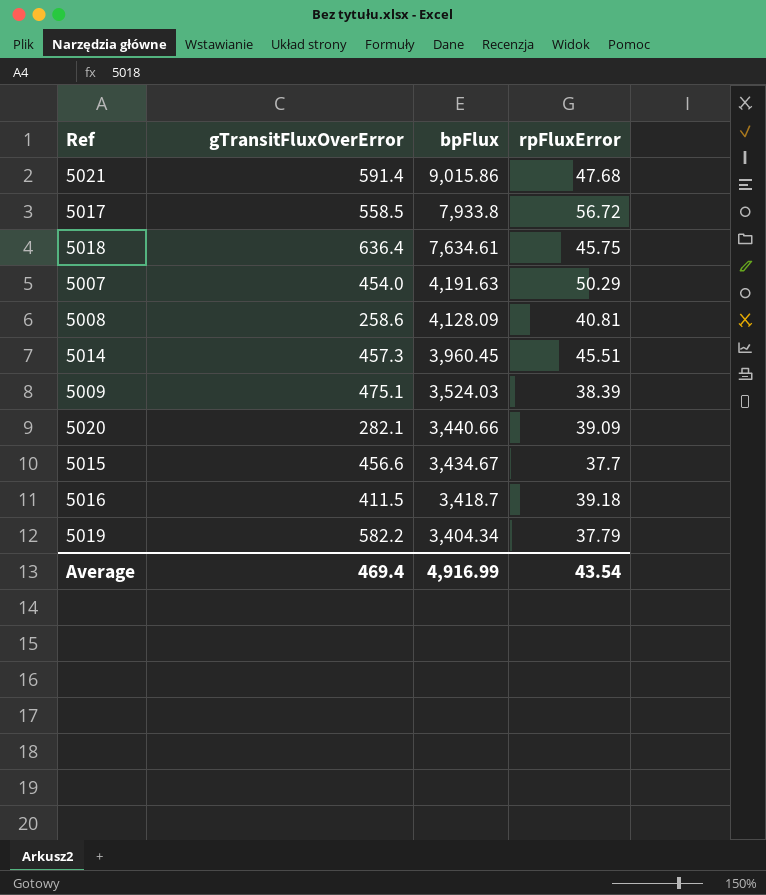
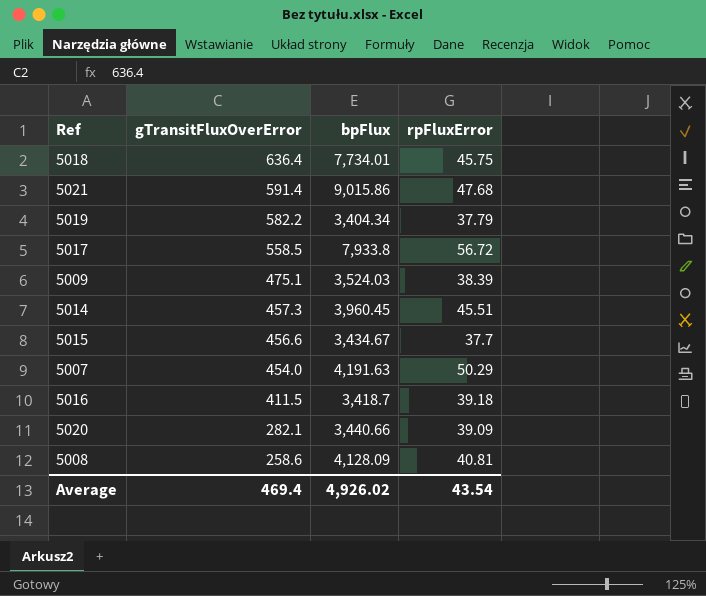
row order: bpFlux descending -> gTransitFluxOverError descending
5018 | bpFlux: 7,634.61 -> 7,734.01
Average | bpFlux: 4,916.99 -> 4,926.02

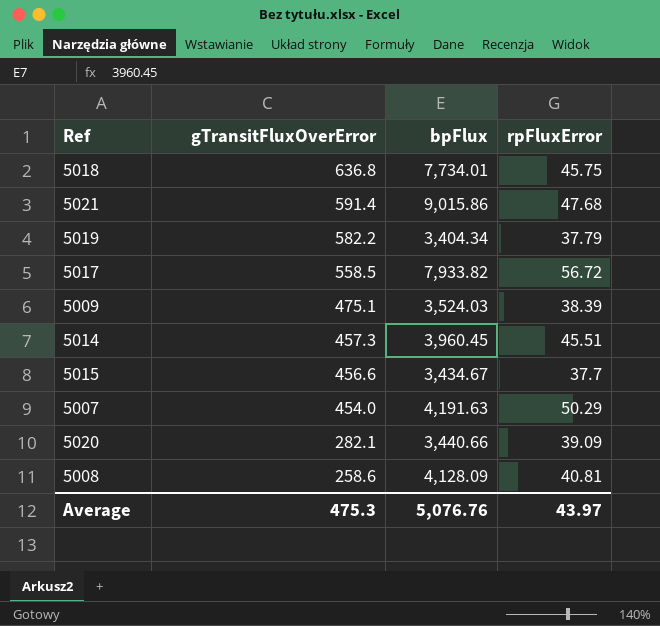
row 5016: 411.5 | 3,418.7 | 39.18 -> none
5018 | gTransitFluxOverError: 636.4 -> 636.8
5017 | bpFlux: 7,933.8 -> 7,933.82
Average | gTransitFluxOverError: 469.4 -> 475.3
Average | bpFlux: 4,926.02 -> 5,076.76
Average | rpFluxError: 43.54 -> 43.97

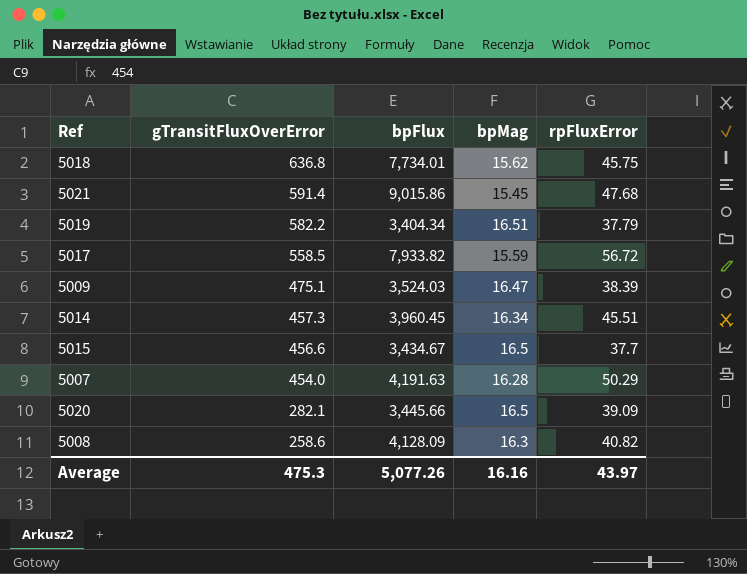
column bpMag | position: none -> 4
5020 | bpFlux: 3,440.66 -> 3,445.66
5008 | rpFluxError: 40.81 -> 40.82
Average | bpFlux: 5,076.76 -> 5,077.26

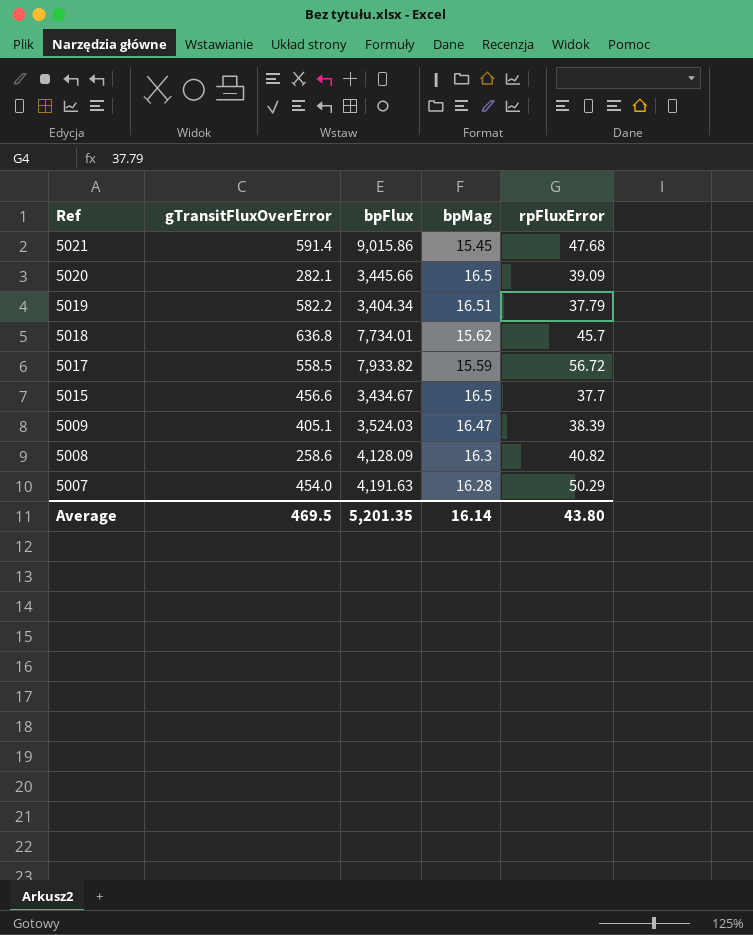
row order: gTransitFluxOverError descending -> Ref descending
row 5014: 457.3 | 3,960.45 | 16.34 | 45.51 -> none
5018 | rpFluxError: 45.75 -> 45.7
5009 | gTransitFluxOverError: 475.1 -> 405.1
Average | gTransitFluxOverError: 475.3 -> 469.5
Average | bpFlux: 5,077.26 -> 5,201.35
Average | bpMag: 16.16 -> 16.14
Average | rpFluxError: 43.97 -> 43.80

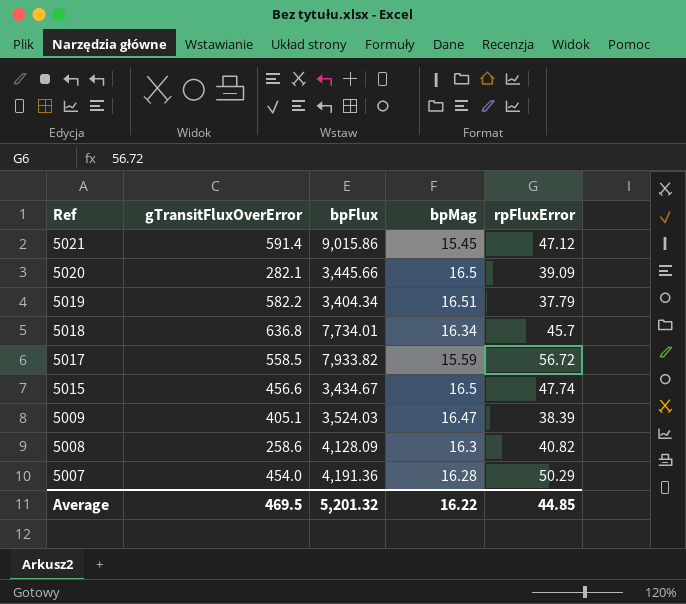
5021 | rpFluxError: 47.68 -> 47.12
5018 | bpMag: 15.62 -> 16.34
5015 | rpFluxError: 37.7 -> 47.74
5007 | bpFlux: 4,191.63 -> 4,191.36
Average | bpFlux: 5,201.35 -> 5,201.32
Average | bpMag: 16.14 -> 16.22
Average | rpFluxError: 43.80 -> 44.85

